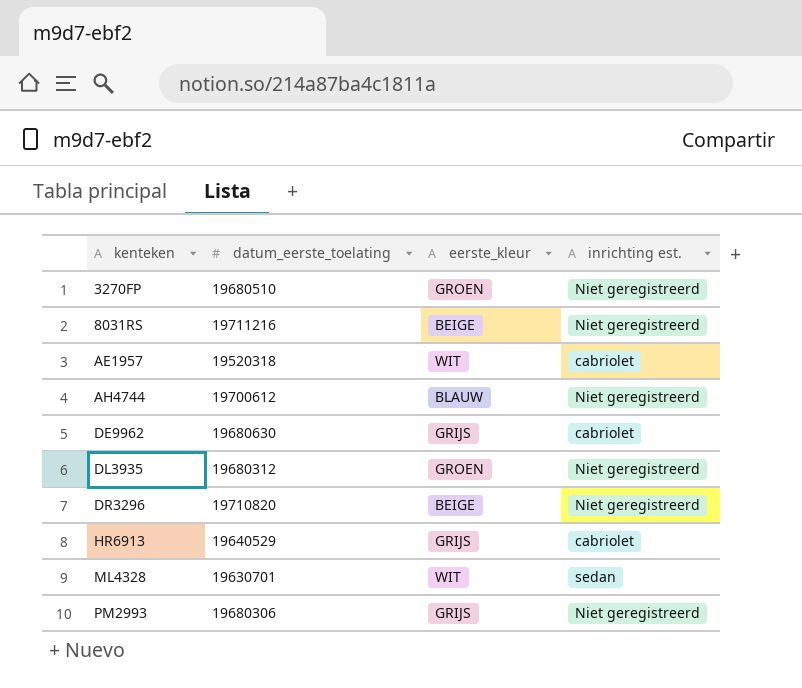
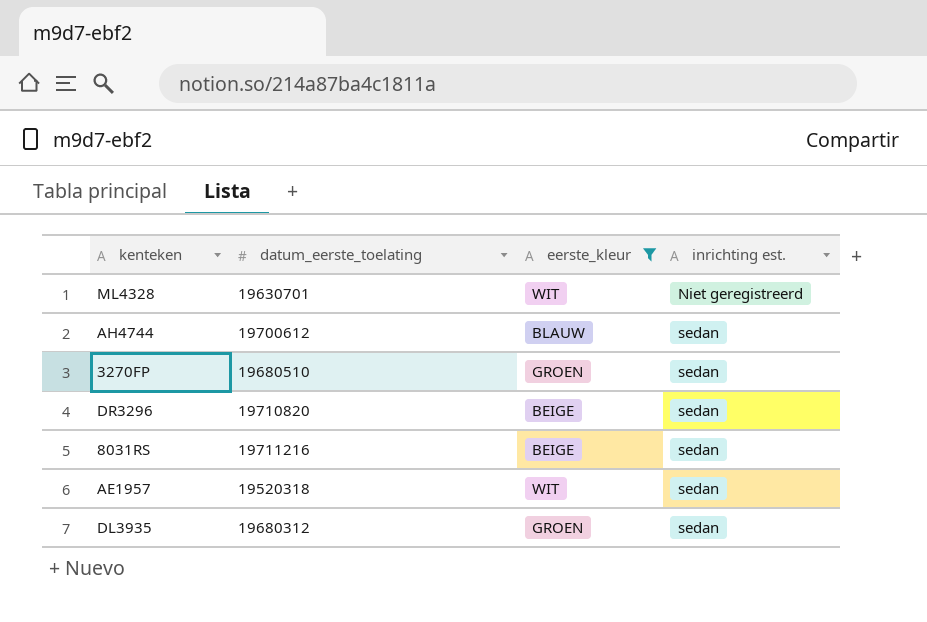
filter: none -> eerste_kleur != GRIJS
row order: kenteken ascending -> inrichting est. ascending
ML4328 | inrichting est.: sedan -> Niet geregistreerd
AH4744 | inrichting est.: Niet geregistreerd -> sedan
3270FP | inrichting est.: Niet geregistreerd -> sedan
DR3296 | inrichting est.: Niet geregistreerd -> sedan
8031RS | inrichting est.: Niet geregistreerd -> sedan
AE1957 | inrichting est.: cabriolet -> sedan
DL3935 | inrichting est.: Niet geregistreerd -> sedan

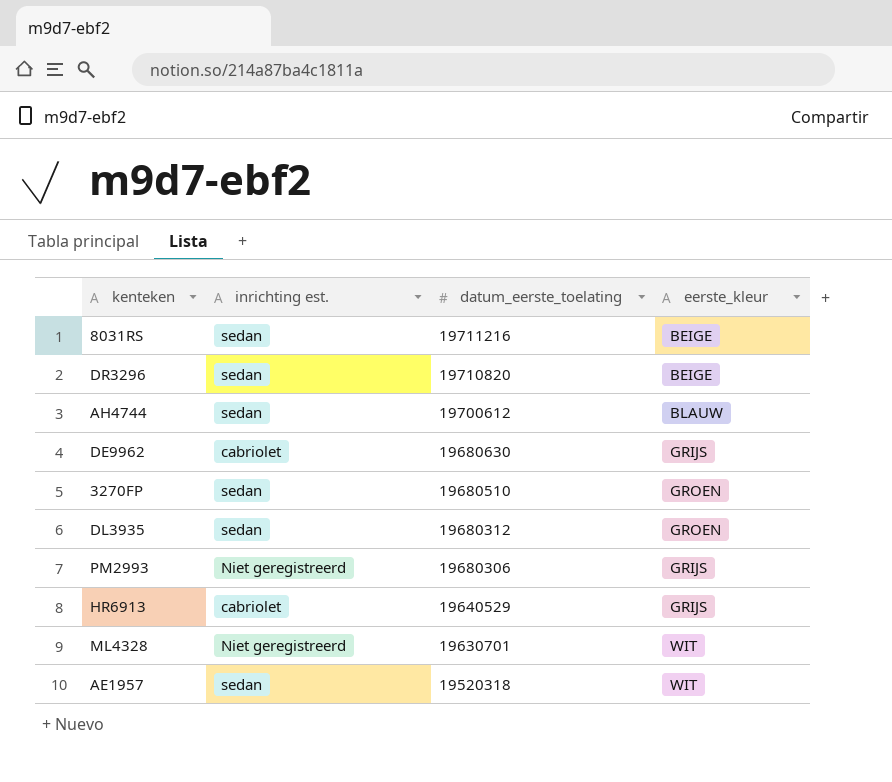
filter: eerste_kleur != GRIJS -> none
row order: inrichting est. ascending -> datum_eerste_toelating descending
column inrichting est. | position: 4 -> 2

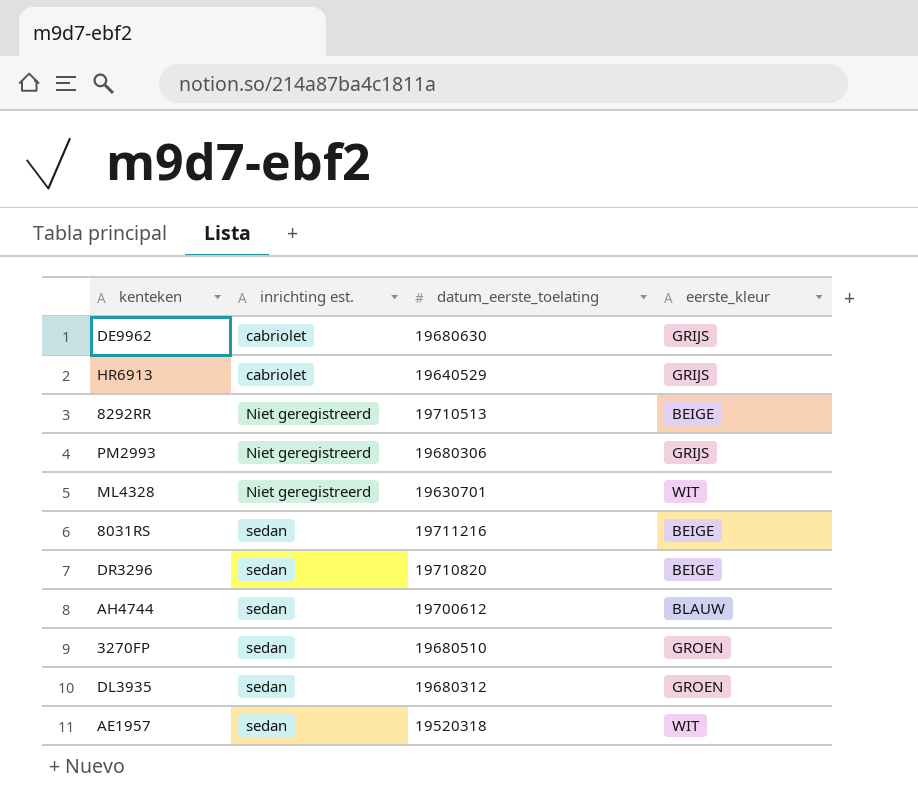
row order: datum_eerste_toelating descending -> inrichting est. ascending
row 8292RR: none -> Niet geregistreerd | 19710513 | BEIGE

